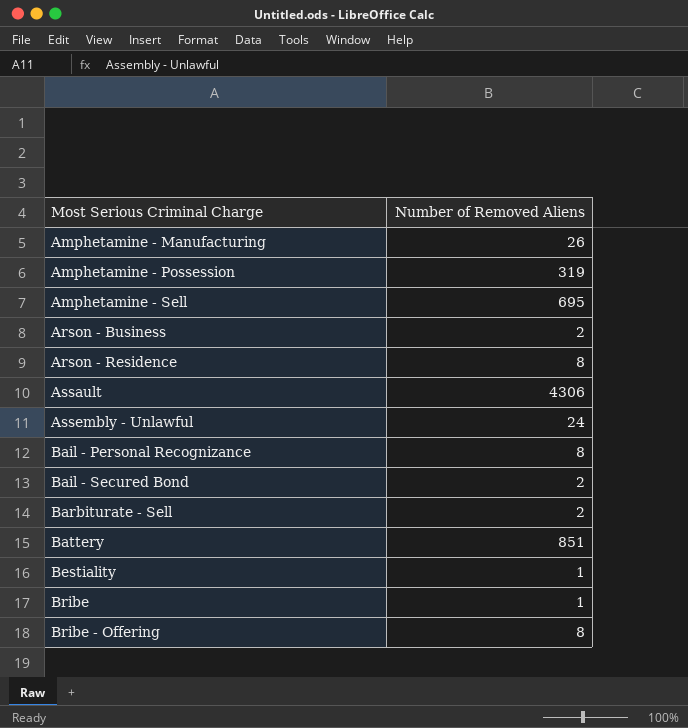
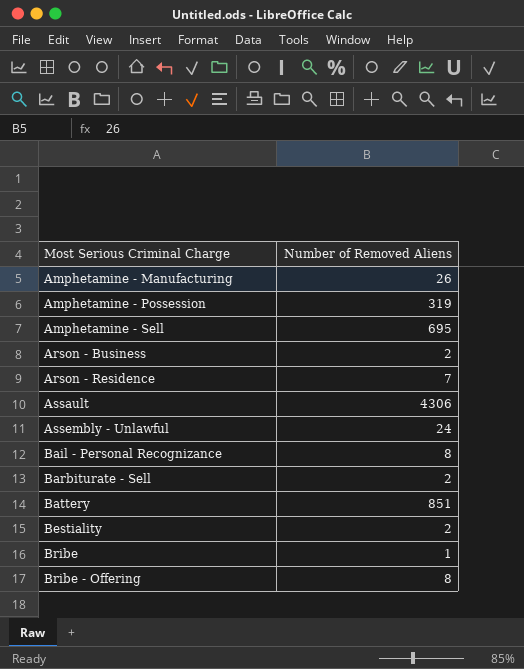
row Bail - Secured Bond: 2 -> none
Arson - Residence | Number of Removed Aliens: 8 -> 7
Bestiality | Number of Removed Aliens: 1 -> 2

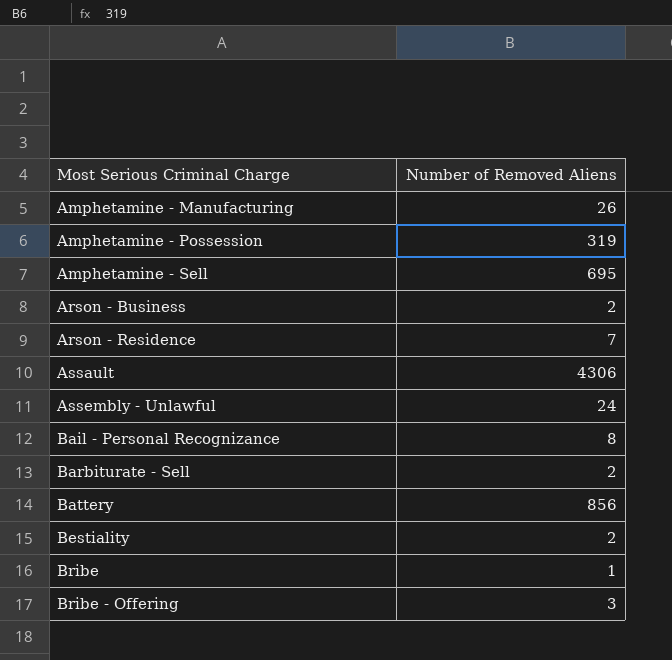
Battery | Number of Removed Aliens: 851 -> 856
Bribe - Offering | Number of Removed Aliens: 8 -> 3

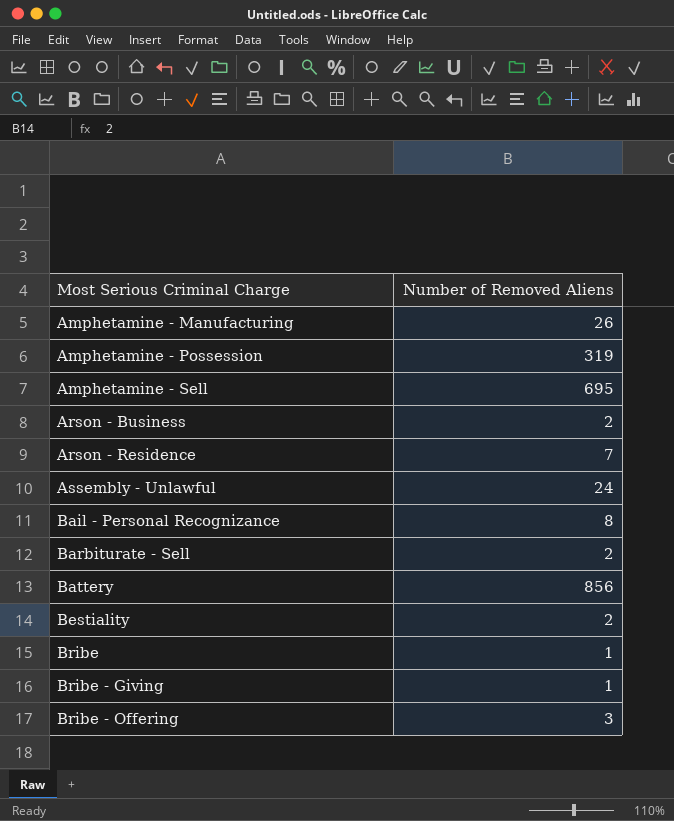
row Assault: 4306 -> none
row Bribe - Giving: none -> 1

